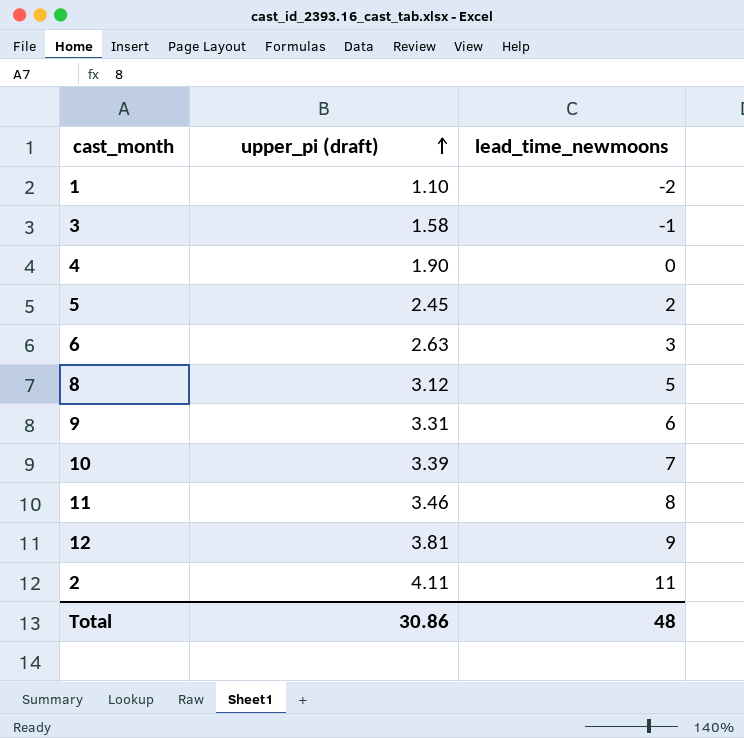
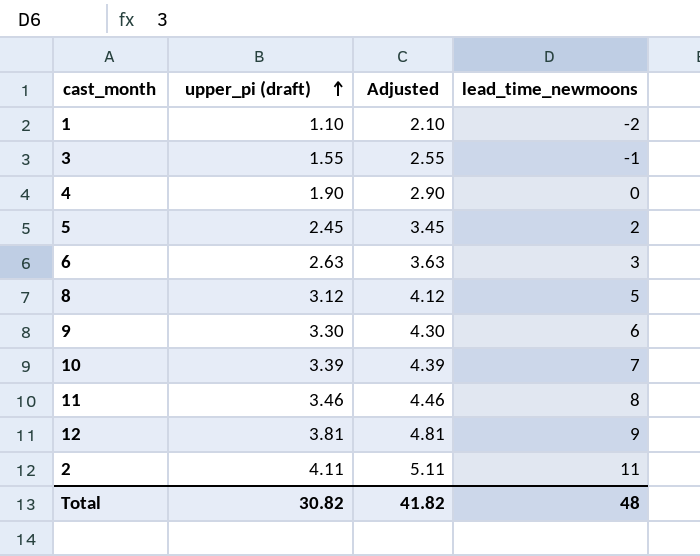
column Adjusted | formula: none -> [upper_pi (draft)] + 1
3 | upper_pi (draft): 1.58 -> 1.55
9 | upper_pi (draft): 3.31 -> 3.30
Total | upper_pi (draft): 30.86 -> 30.82

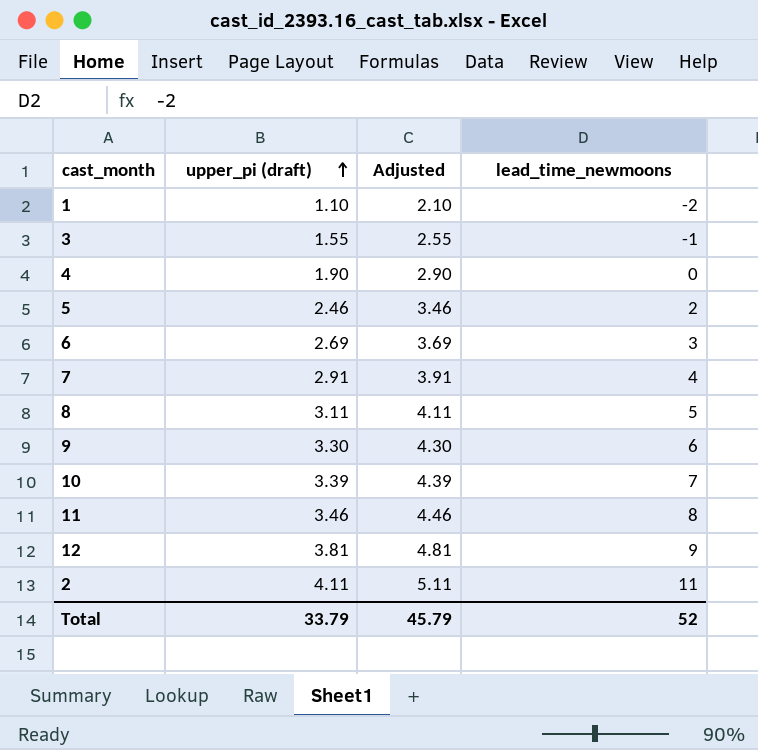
5 | upper_pi (draft): 2.45 -> 2.46
5 | Adjusted: 3.45 -> 3.46
6 | upper_pi (draft): 2.63 -> 2.69
6 | Adjusted: 3.63 -> 3.69
row 7: none -> 2.91 | 3.91 | 4
8 | upper_pi (draft): 3.12 -> 3.11
8 | Adjusted: 4.12 -> 4.11
Total | upper_pi (draft): 30.82 -> 33.79
Total | Adjusted: 41.82 -> 45.79
Total | lead_time_newmoons: 48 -> 52

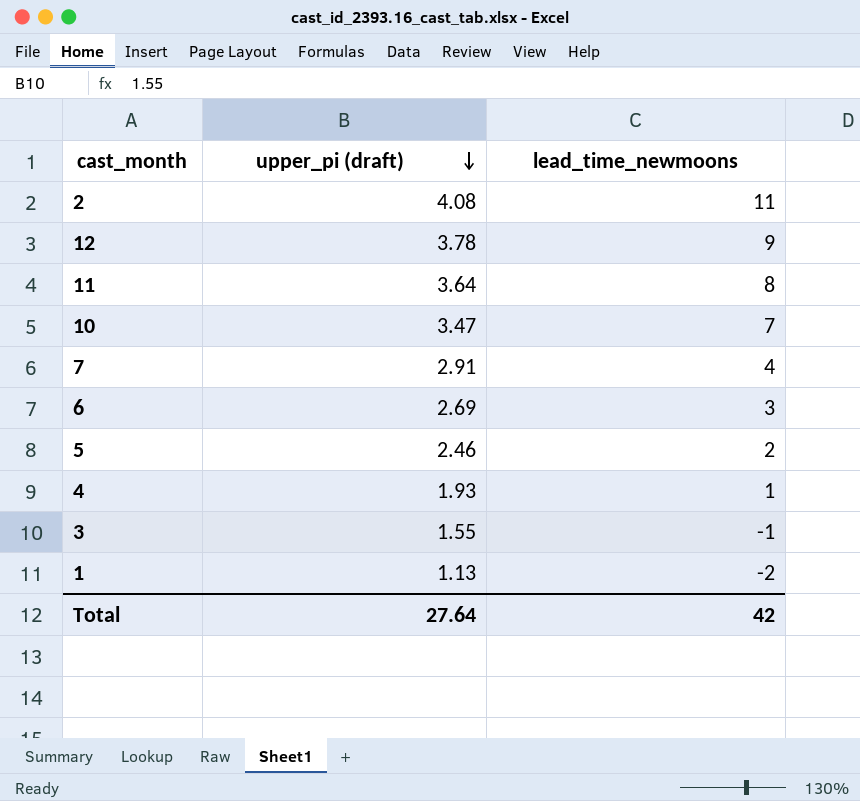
row order: upper_pi (draft) ascending -> upper_pi (draft) descending
column Adjusted | formula: [upper_pi (draft)] + 1 -> none
row 8: 3.11 | 4.11 | 5 -> none
row 9: 3.30 | 4.30 | 6 -> none
2 | upper_pi (draft): 4.11 -> 4.08
12 | upper_pi (draft): 3.81 -> 3.78
11 | upper_pi (draft): 3.46 -> 3.64
10 | upper_pi (draft): 3.39 -> 3.47
4 | upper_pi (draft): 1.90 -> 1.93
4 | lead_time_newmoons: 0 -> 1
1 | upper_pi (draft): 1.10 -> 1.13
Total | upper_pi (draft): 33.79 -> 27.64
Total | lead_time_newmoons: 52 -> 42

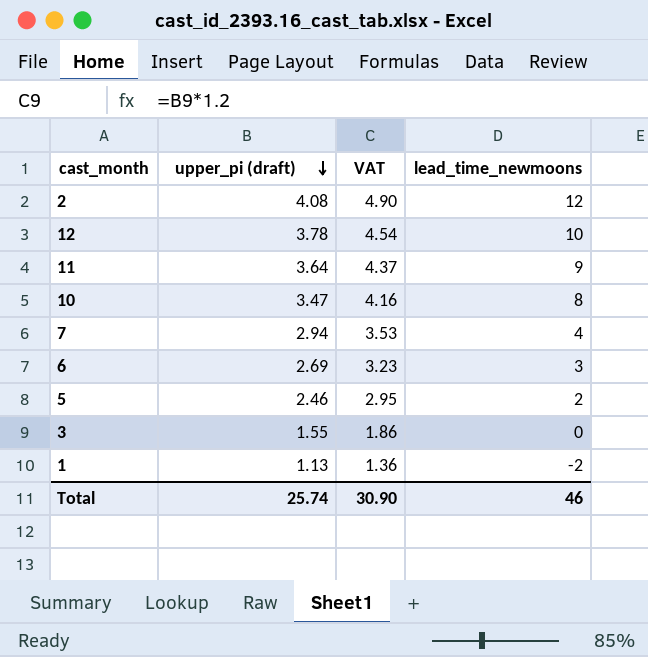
column VAT | formula: none -> [upper_pi (draft)] * 1.2
row 4: 1.93 | 1 -> none
2 | lead_time_newmoons: 11 -> 12
12 | lead_time_newmoons: 9 -> 10
11 | lead_time_newmoons: 8 -> 9
10 | lead_time_newmoons: 7 -> 8
7 | upper_pi (draft): 2.91 -> 2.94
3 | lead_time_newmoons: -1 -> 0
Total | upper_pi (draft): 27.64 -> 25.74
Total | lead_time_newmoons: 42 -> 46

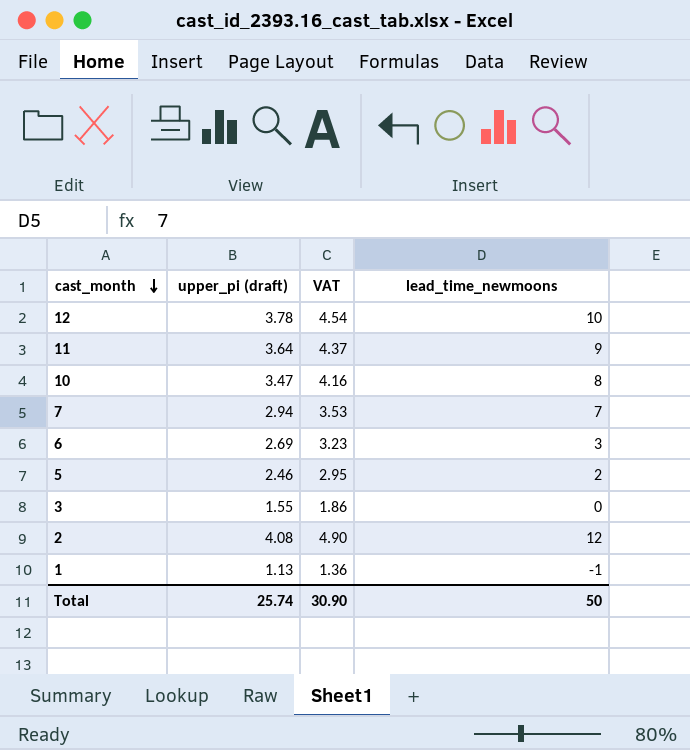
row order: upper_pi (draft) descending -> cast_month descending
7 | lead_time_newmoons: 4 -> 7
1 | lead_time_newmoons: -2 -> -1
Total | lead_time_newmoons: 46 -> 50

